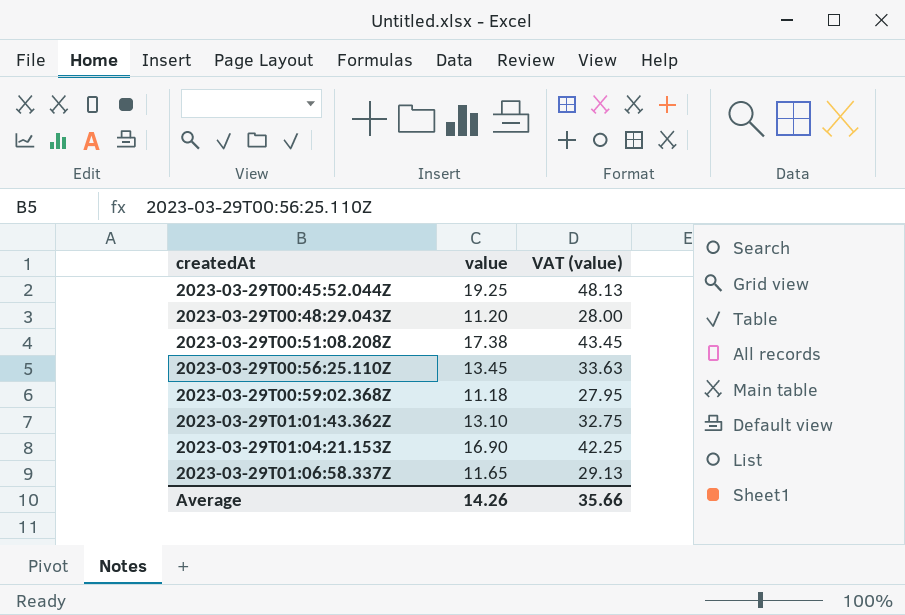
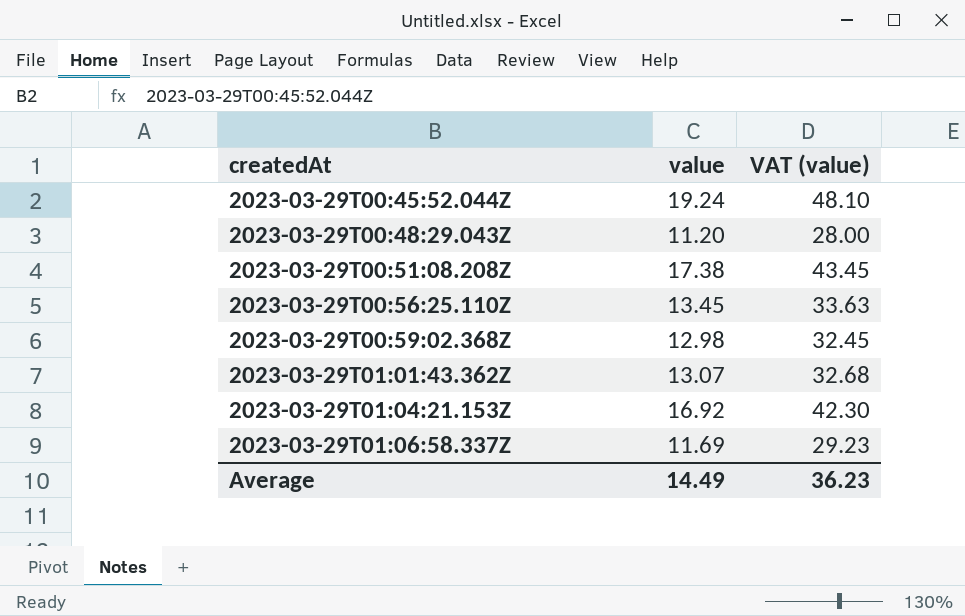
2023-03-29T00:45:52.044Z | value: 19.25 -> 19.24
2023-03-29T00:45:52.044Z | VAT (value): 48.13 -> 48.10
2023-03-29T00:59:02.368Z | value: 11.18 -> 12.98
2023-03-29T00:59:02.368Z | VAT (value): 27.95 -> 32.45
2023-03-29T01:01:43.362Z | value: 13.10 -> 13.07
2023-03-29T01:01:43.362Z | VAT (value): 32.75 -> 32.68
2023-03-29T01:04:21.153Z | value: 16.90 -> 16.92
2023-03-29T01:04:21.153Z | VAT (value): 42.25 -> 42.30
2023-03-29T01:06:58.337Z | value: 11.65 -> 11.69
2023-03-29T01:06:58.337Z | VAT (value): 29.13 -> 29.23
Average | value: 14.26 -> 14.49
Average | VAT (value): 35.66 -> 36.23

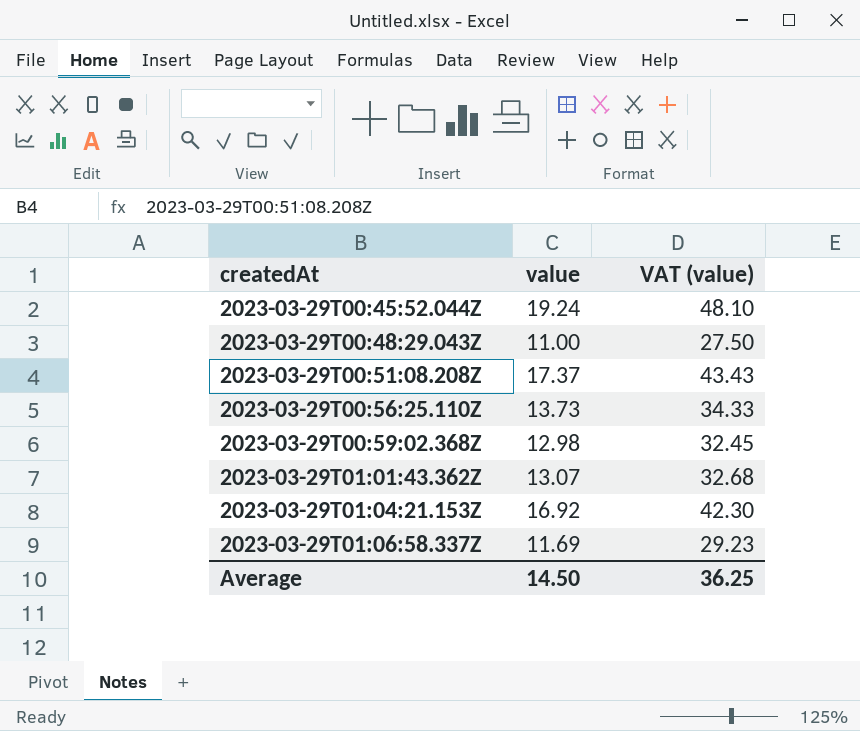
2023-03-29T00:48:29.043Z | value: 11.20 -> 11.00
2023-03-29T00:48:29.043Z | VAT (value): 28.00 -> 27.50
2023-03-29T00:51:08.208Z | value: 17.38 -> 17.37
2023-03-29T00:51:08.208Z | VAT (value): 43.45 -> 43.43
2023-03-29T00:56:25.110Z | value: 13.45 -> 13.73
2023-03-29T00:56:25.110Z | VAT (value): 33.63 -> 34.33
Average | value: 14.49 -> 14.50
Average | VAT (value): 36.23 -> 36.25

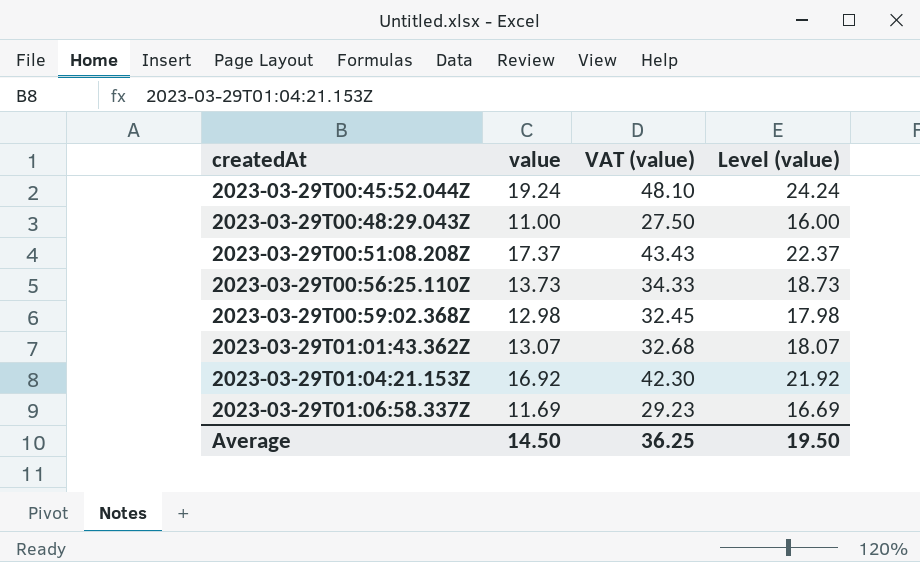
column Level (value) | formula: none -> [value] + 5

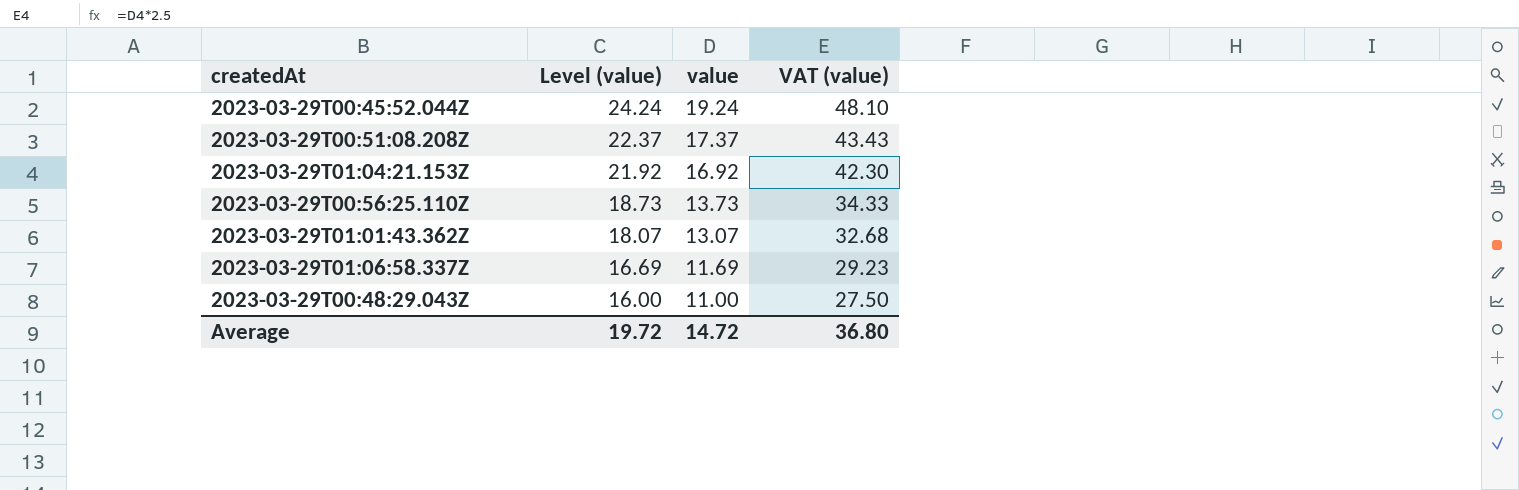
row order: createdAt ascending -> Level (value) descending
column Level (value) | position: 4 -> 2
row 2023-03-29T00:59:02.368Z: 12.98 | 32.45 | 17.98 -> none
Average | Level (value): 19.50 -> 19.72
Average | value: 14.50 -> 14.72
Average | VAT (value): 36.25 -> 36.80

